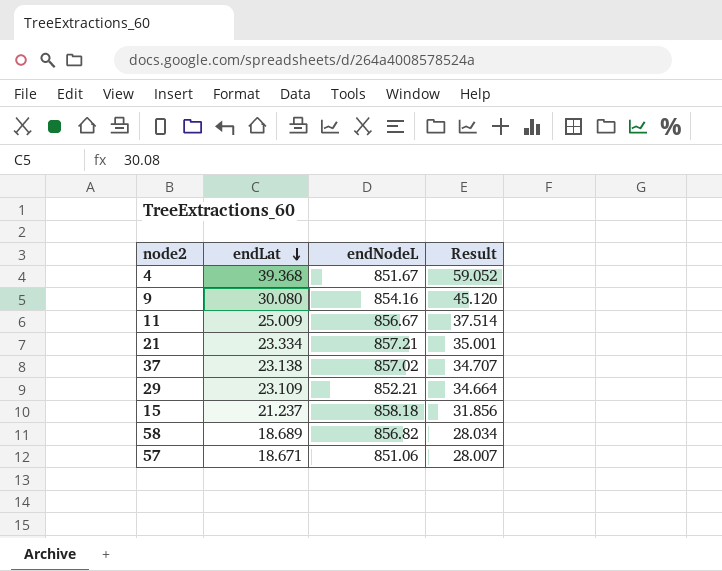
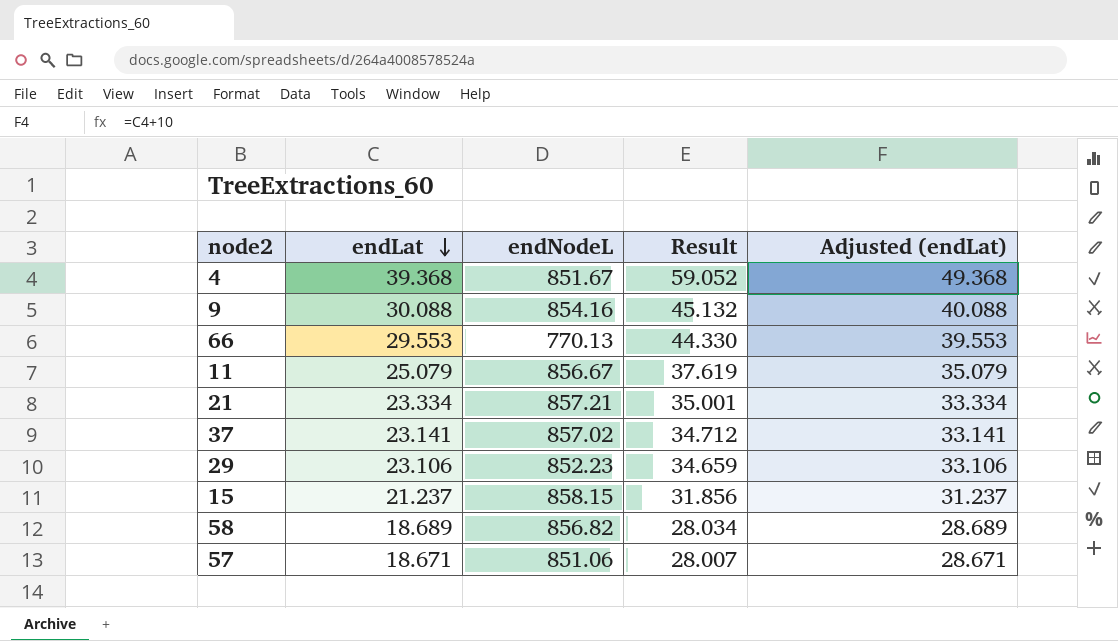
column Adjusted (endLat) | formula: none -> [endLat] + 10
9 | endLat: 30.080 -> 30.088
9 | Result: 45.120 -> 45.132
row 66: none -> 29.553 | 770.13 | 44.330 | 39.553
11 | endLat: 25.009 -> 25.079
11 | Result: 37.514 -> 37.619
37 | endLat: 23.138 -> 23.141
37 | Result: 34.707 -> 34.712
29 | endLat: 23.109 -> 23.106
29 | endNodeL: 852.21 -> 852.23
29 | Result: 34.664 -> 34.659
15 | endNodeL: 858.18 -> 858.15

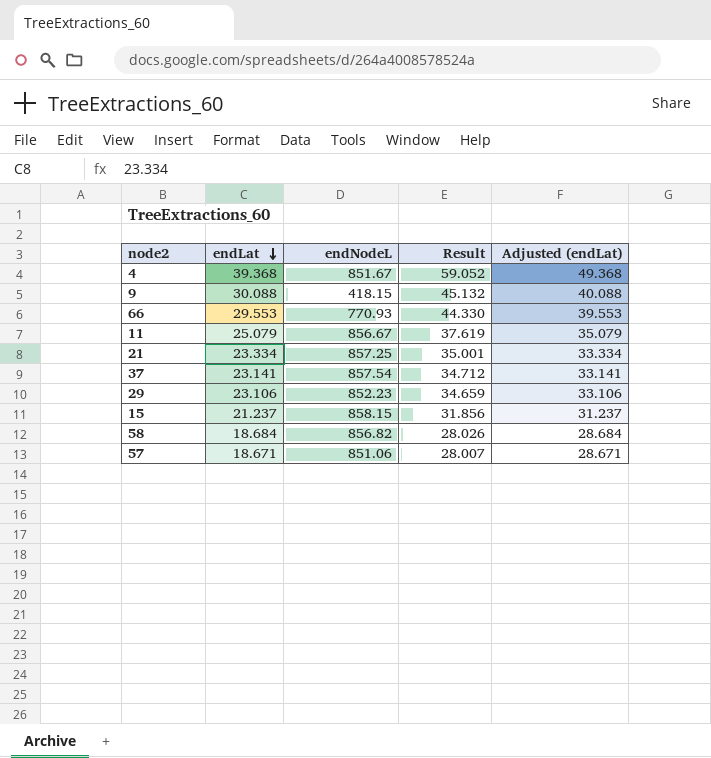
9 | endNodeL: 854.16 -> 418.15
66 | endNodeL: 770.13 -> 770.93
21 | endNodeL: 857.21 -> 857.25
37 | endNodeL: 857.02 -> 857.54
58 | endLat: 18.689 -> 18.684
58 | Result: 28.034 -> 28.026
58 | Adjusted (endLat): 28.689 -> 28.684

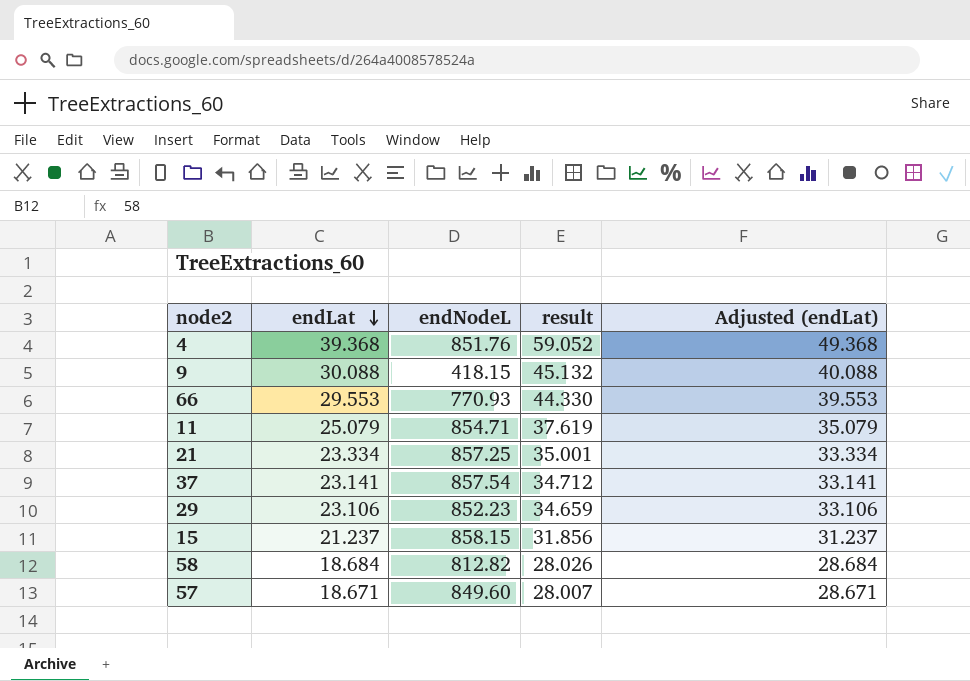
column name: Result -> result
4 | endNodeL: 851.67 -> 851.76
11 | endNodeL: 856.67 -> 854.71
58 | endNodeL: 856.82 -> 812.82
57 | endNodeL: 851.06 -> 849.60

